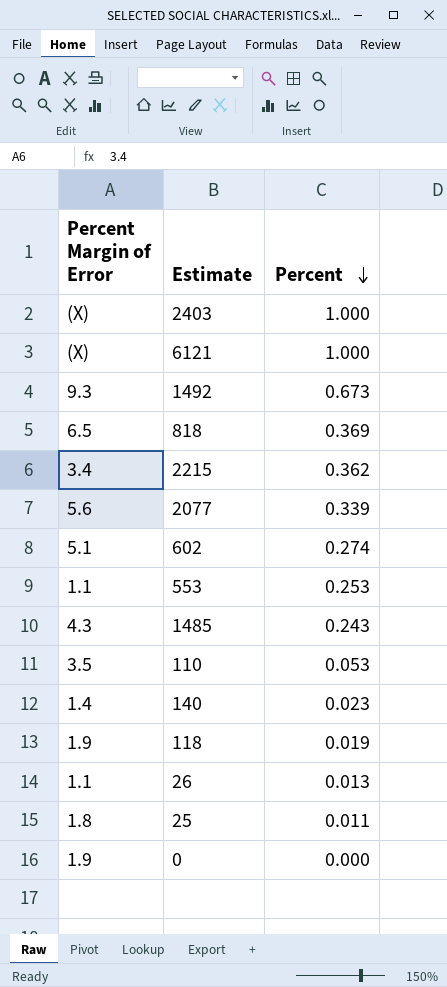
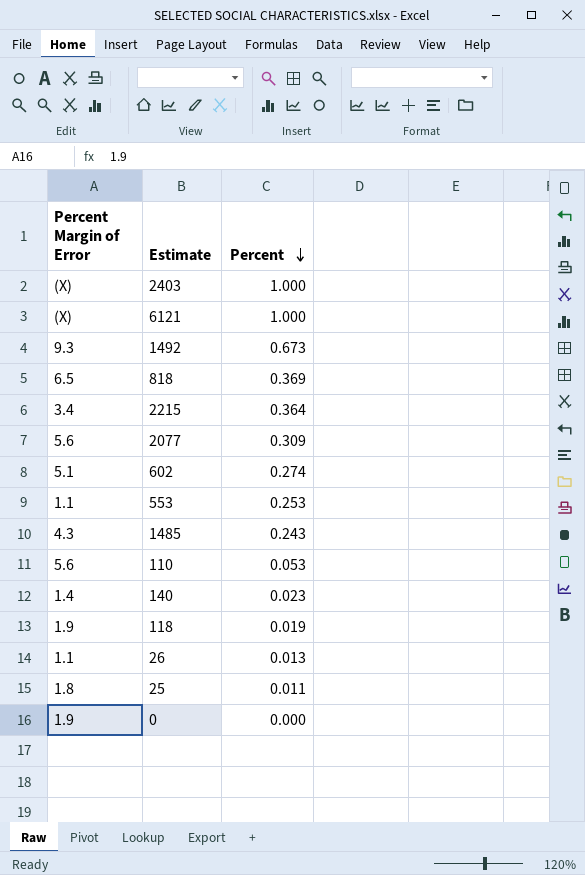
2215 | Percent: 0.362 -> 0.364
2077 | Percent: 0.339 -> 0.309
110 | Percent Margin of Error: 3.5 -> 5.6

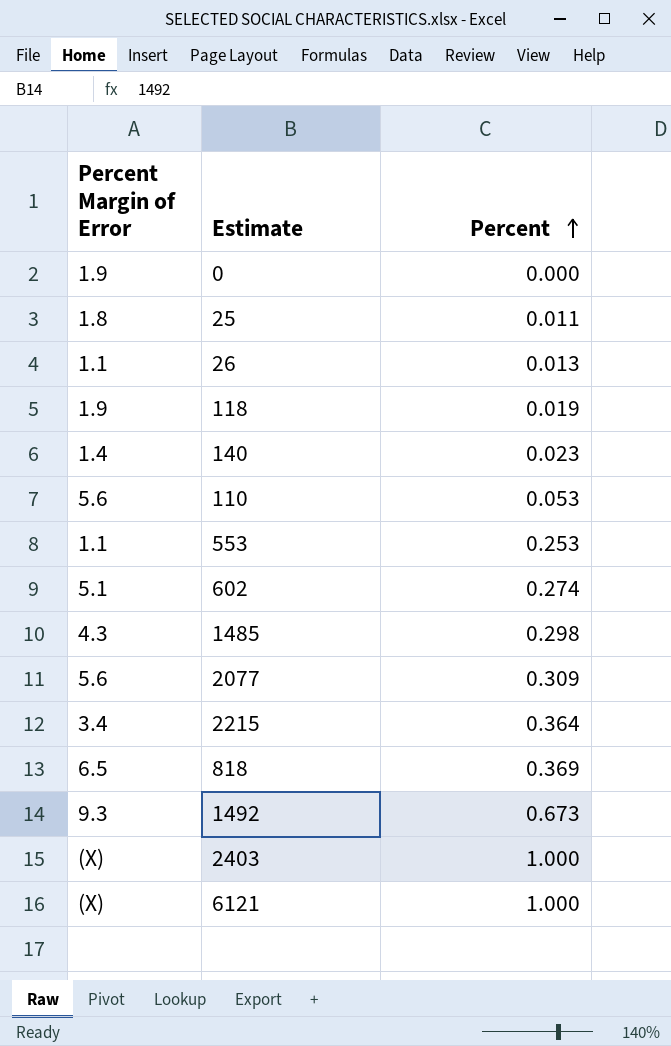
row order: Percent descending -> Percent ascending
1485 | Percent: 0.243 -> 0.298

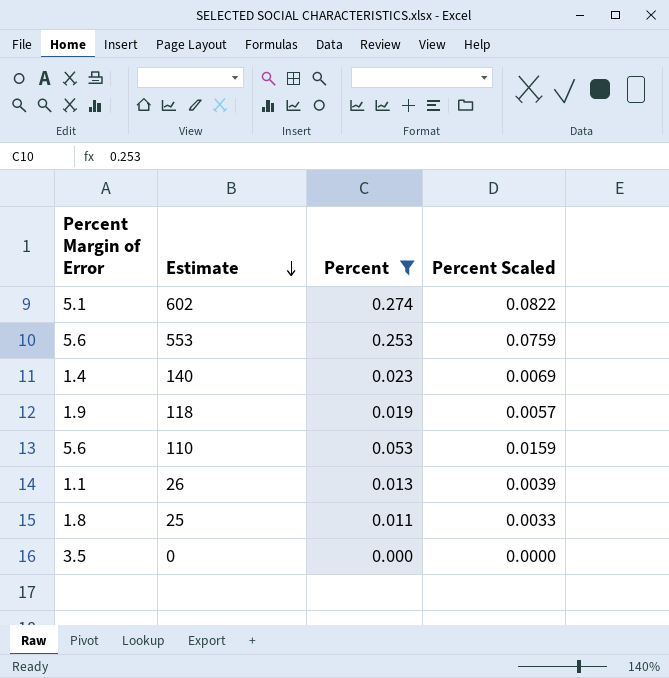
filter: none -> Percent <= 0.274
row order: Percent ascending -> Estimate descending
column Percent Scaled | formula: none -> [Percent] * 0.3
553 | Percent Margin of Error: 1.1 -> 5.6
0 | Percent Margin of Error: 1.9 -> 3.5

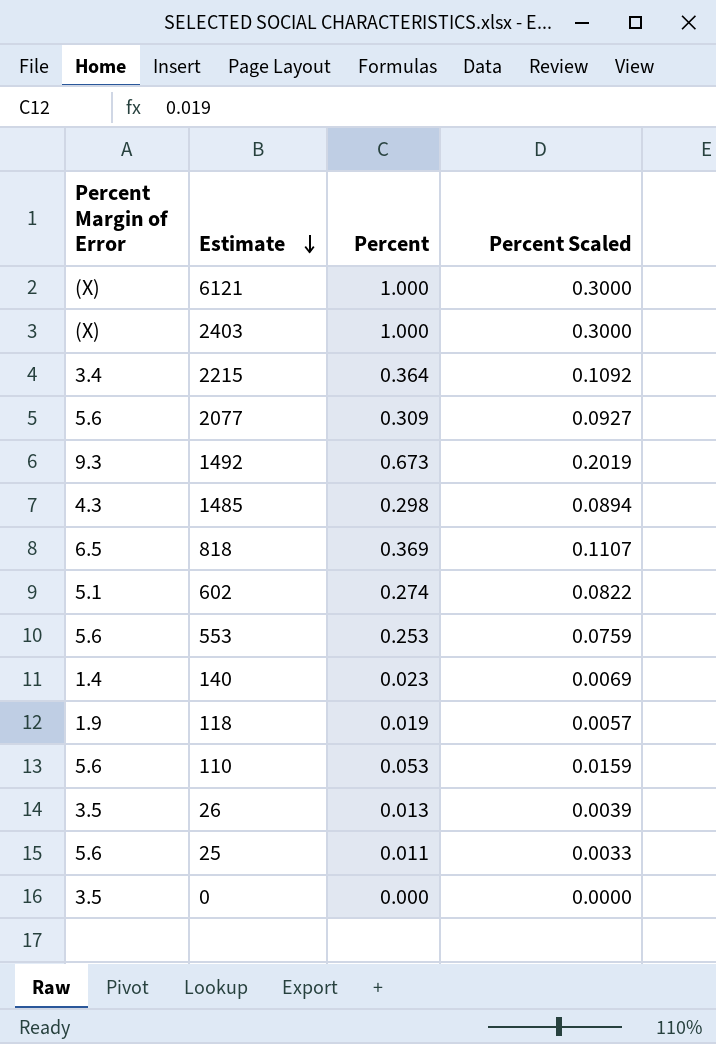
filter: Percent <= 0.274 -> none
26 | Percent Margin of Error: 1.1 -> 3.5
25 | Percent Margin of Error: 1.8 -> 5.6

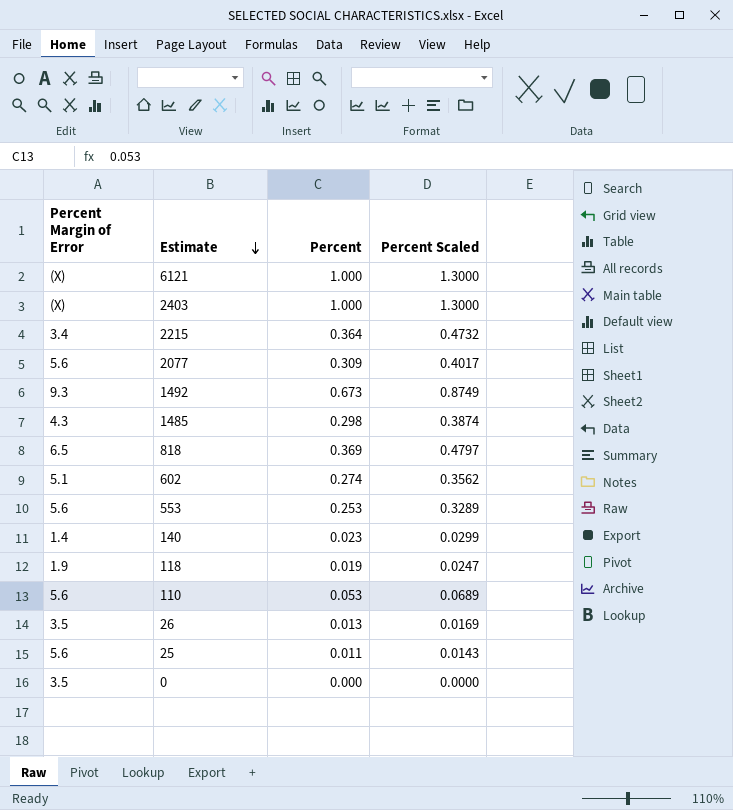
column Percent Scaled | formula: [Percent] * 0.3 -> [Percent] * 1.3

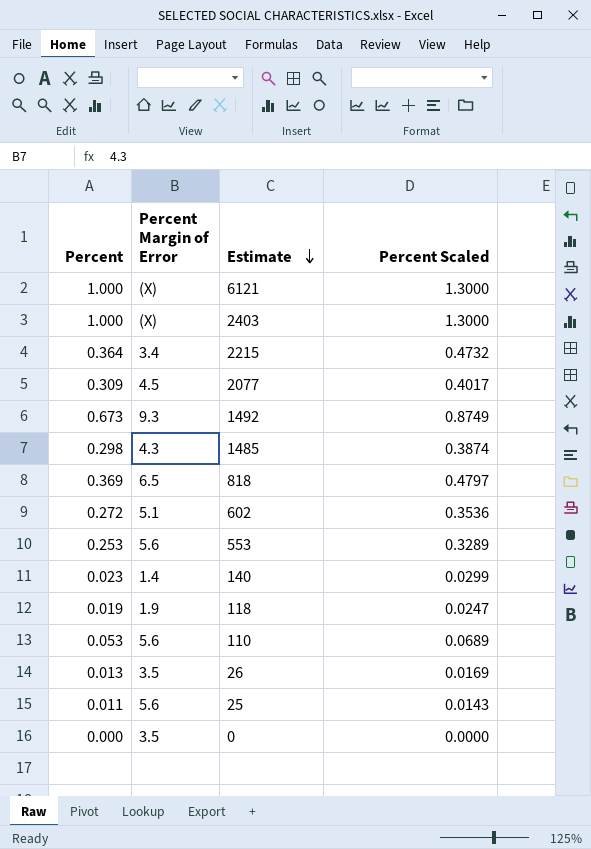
column Percent | position: 3 -> 1
2077 | Percent Margin of Error: 5.6 -> 4.5
602 | Percent: 0.274 -> 0.272
602 | Percent Scaled: 0.3562 -> 0.3536

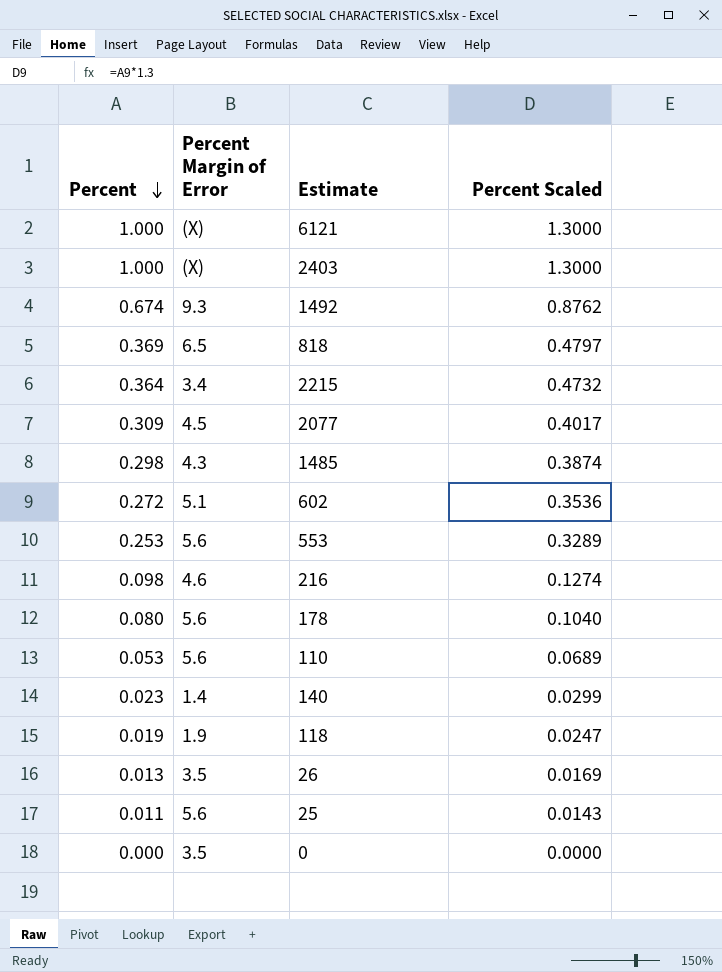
row order: Estimate descending -> Percent descending
1492 | Percent: 0.673 -> 0.674
1492 | Percent Scaled: 0.8749 -> 0.8762
row 216: none -> 0.098 | 4.6 | 0.1274
row 178: none -> 0.080 | 5.6 | 0.1040

